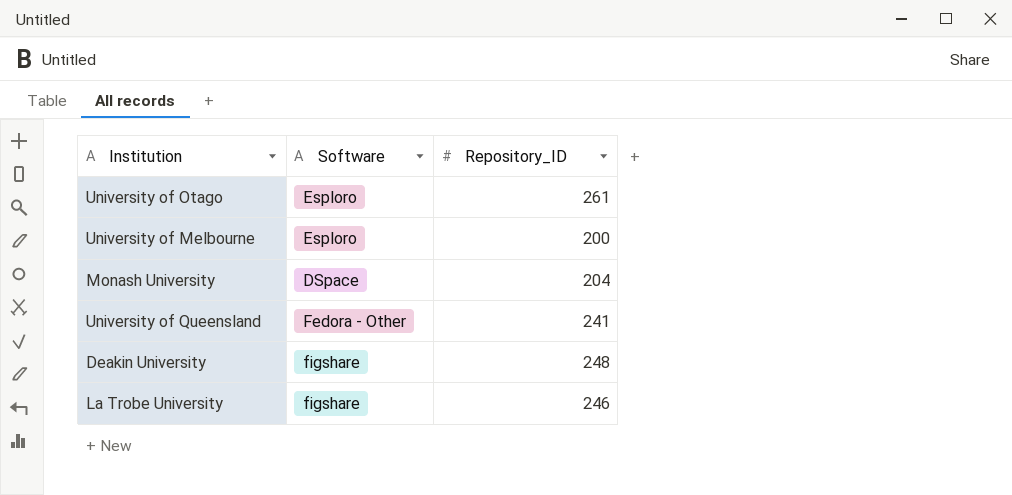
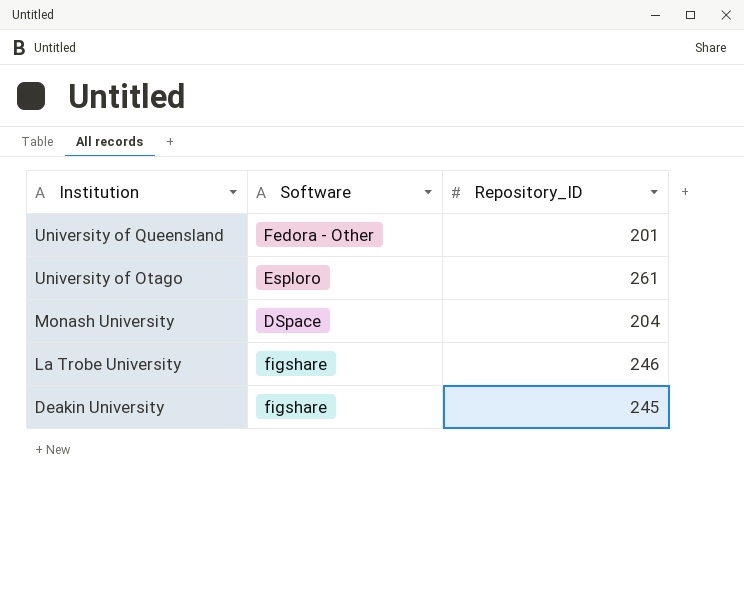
row order: none -> Institution descending
row University of Melbourne: Esploro | 200 -> none
University of Queensland | Repository_ID: 241 -> 201
Deakin University | Repository_ID: 248 -> 245

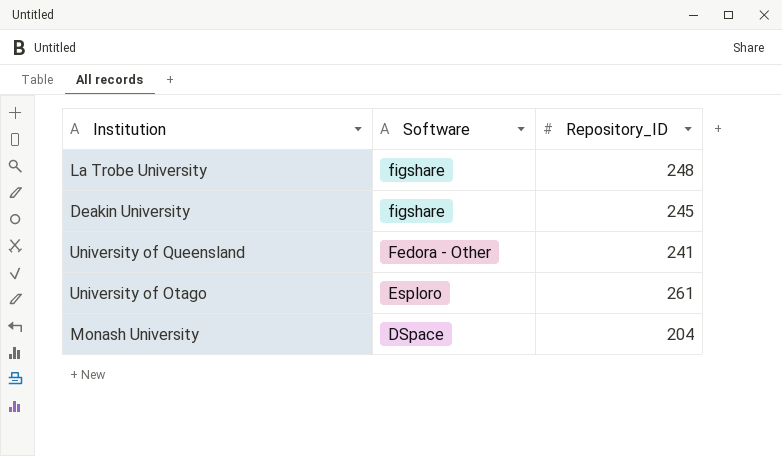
row order: Institution descending -> Software descending
La Trobe University | Repository_ID: 246 -> 248
University of Queensland | Repository_ID: 201 -> 241

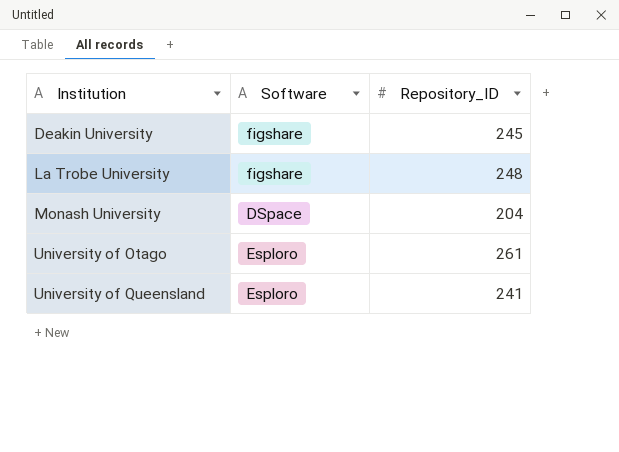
row order: Software descending -> Institution ascending
University of Queensland | Software: Fedora - Other -> Esploro

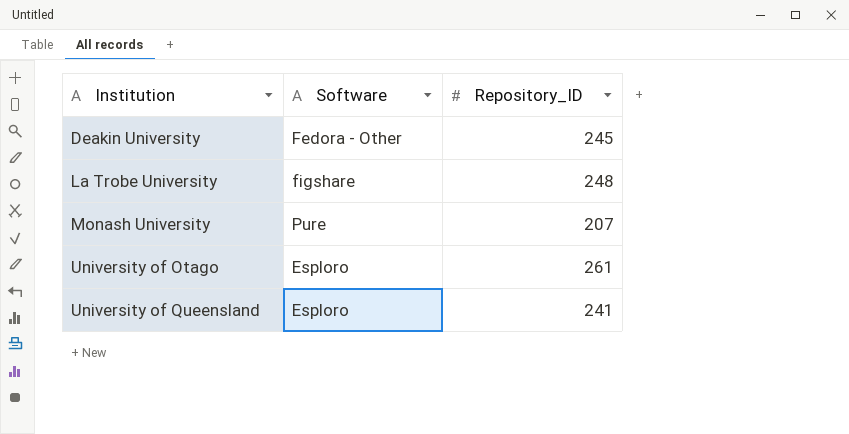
Deakin University | Software: figshare -> Fedora - Other
Monash University | Software: DSpace -> Pure
Monash University | Repository_ID: 204 -> 207

